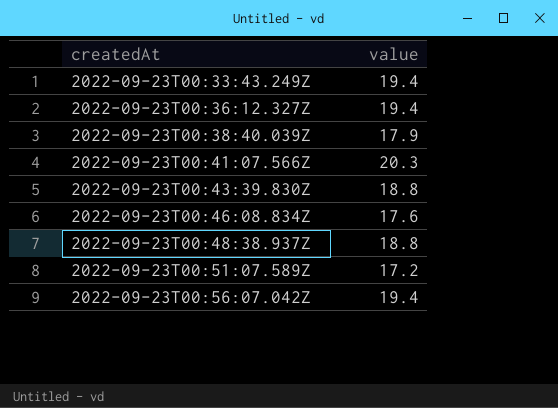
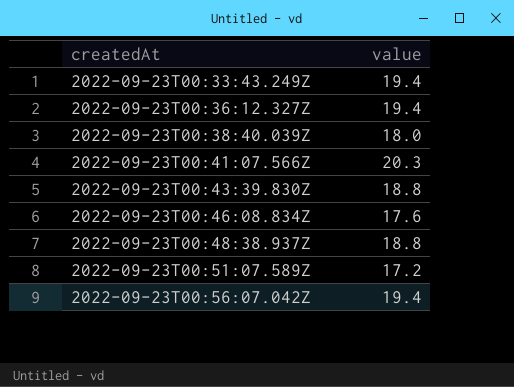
2022-09-23T00:38:40.039Z | value: 17.9 -> 18.0

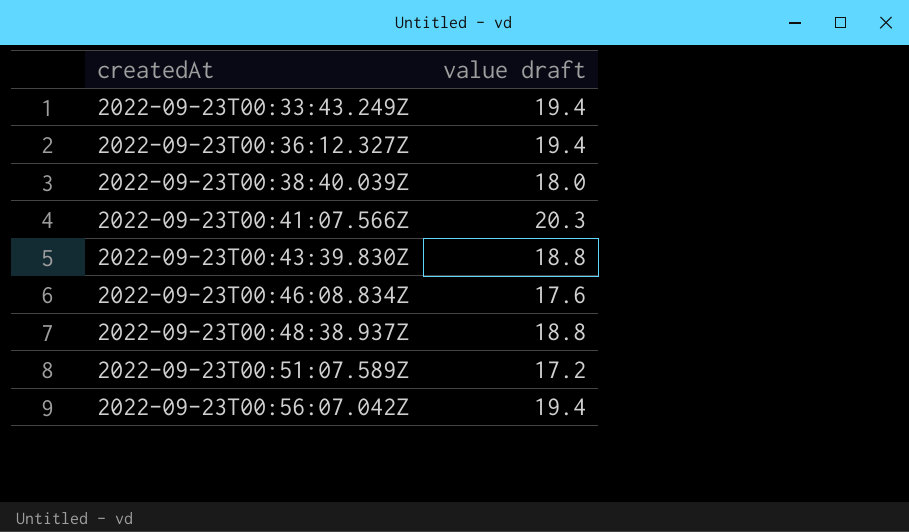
column name: value -> value draft

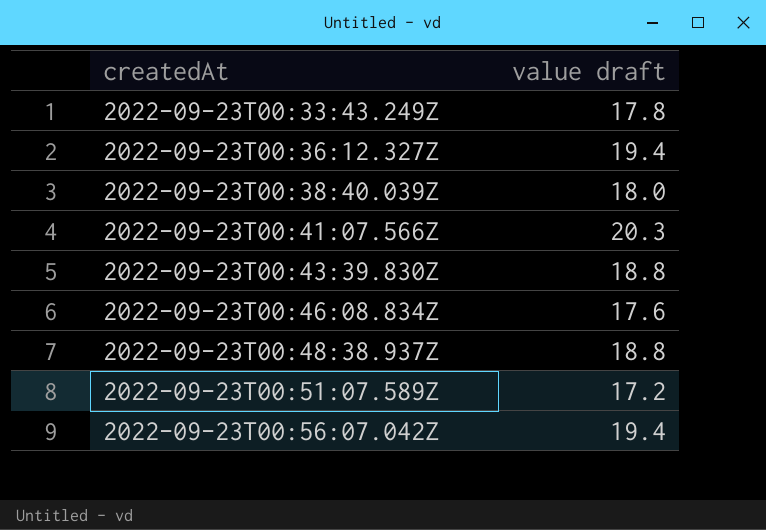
2022-09-23T00:33:43.249Z | value draft: 19.4 -> 17.8

